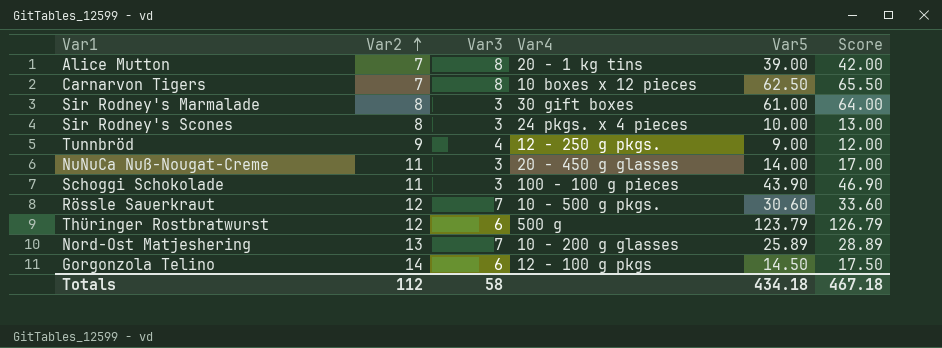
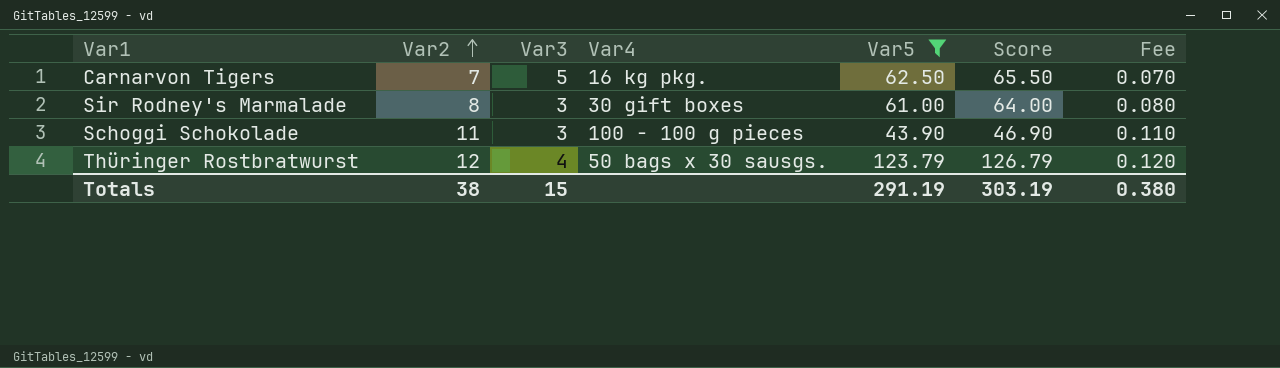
filter: none -> Var5 >= 43.90
column Fee | formula: none -> [Var2] * 0.01
Carnarvon Tigers | Var3: 8 -> 5
Carnarvon Tigers | Var4: 10 boxes x 12 pieces -> 16 kg pkg.
Thüringer Rostbratwurst | Var3: 6 -> 4
Thüringer Rostbratwurst | Var4: 500 g -> 50 bags x 30 sausgs.
Totals | Var2: 112 -> 38
Totals | Var3: 58 -> 15
Totals | Var5: 434.18 -> 291.19
Totals | Score: 467.18 -> 303.19

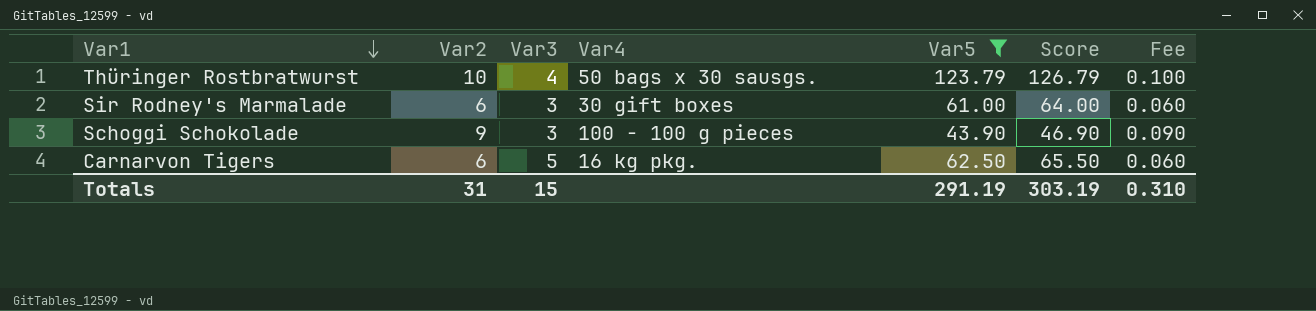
row order: Var2 ascending -> Var1 descending
Thüringer Rostbratwurst | Var2: 12 -> 10
Thüringer Rostbratwurst | Fee: 0.120 -> 0.100
Sir Rodney's Marmalade | Var2: 8 -> 6
Sir Rodney's Marmalade | Fee: 0.080 -> 0.060
Schoggi Schokolade | Var2: 11 -> 9
Schoggi Schokolade | Fee: 0.110 -> 0.090
Carnarvon Tigers | Var2: 7 -> 6
Carnarvon Tigers | Fee: 0.070 -> 0.060
Totals | Var2: 38 -> 31
Totals | Fee: 0.380 -> 0.310

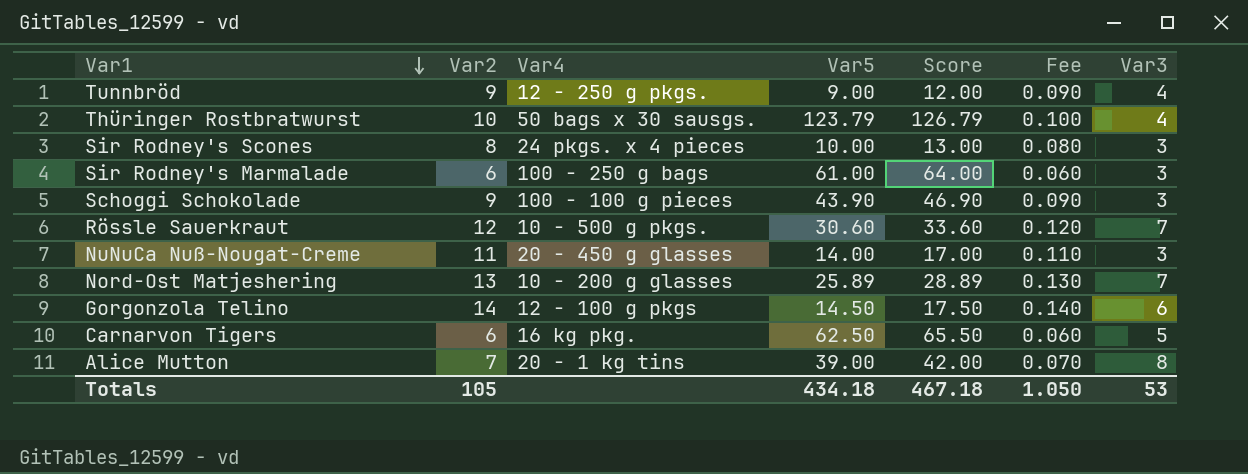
filter: Var5 >= 43.90 -> none
column Var3 | position: 3 -> 7
Sir Rodney's Marmalade | Var4: 30 gift boxes -> 100 - 250 g bags
Totals | Var2: 31 -> 105
Totals | Var5: 291.19 -> 434.18
Totals | Score: 303.19 -> 467.18
Totals | Fee: 0.310 -> 1.050
Totals | Var3: 15 -> 53

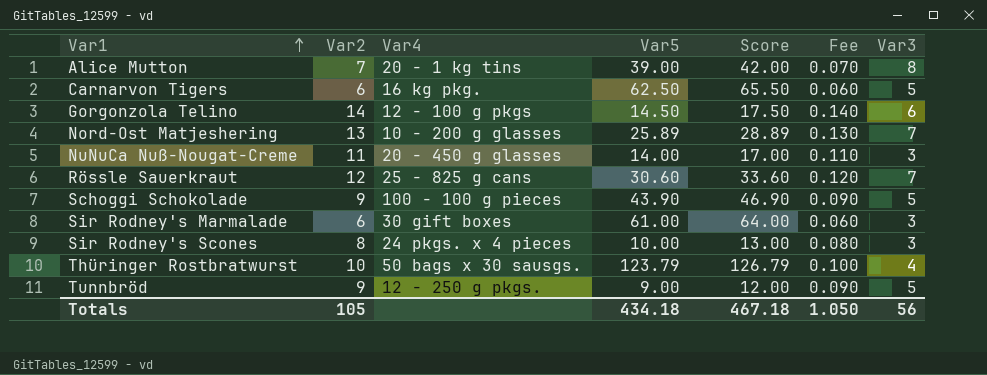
row order: Var1 descending -> Var1 ascending
Rössle Sauerkraut | Var4: 10 - 500 g pkgs. -> 25 - 825 g cans
Schoggi Schokolade | Var3: 3 -> 5
Sir Rodney's Marmalade | Var4: 100 - 250 g bags -> 30 gift boxes
Tunnbröd | Var3: 4 -> 5
Totals | Var3: 53 -> 56

